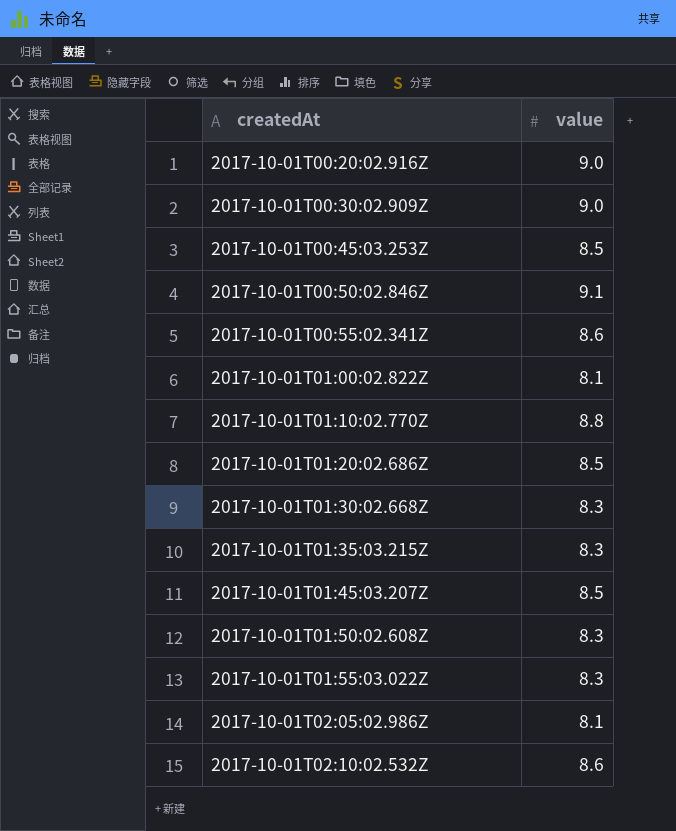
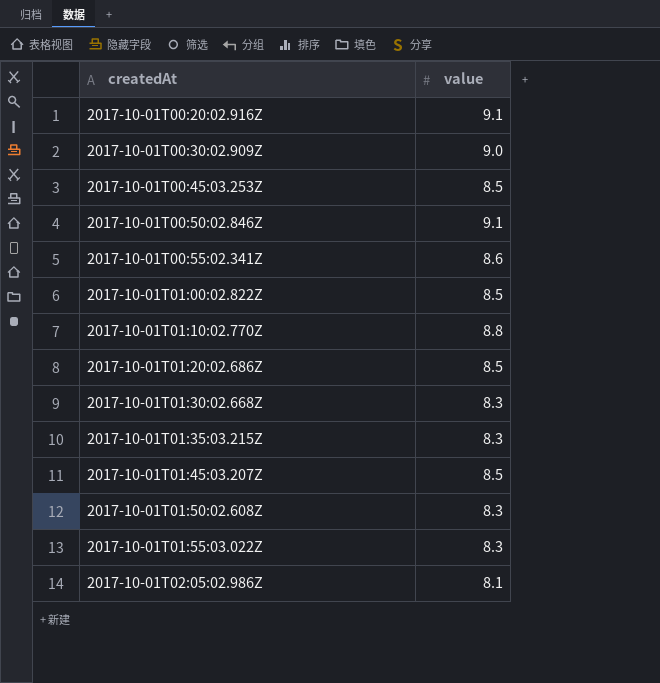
row 2017-10-01T02:10:02.532Z: 8.6 -> none
2017-10-01T00:20:02.916Z | value: 9.0 -> 9.1
2017-10-01T01:00:02.822Z | value: 8.1 -> 8.5

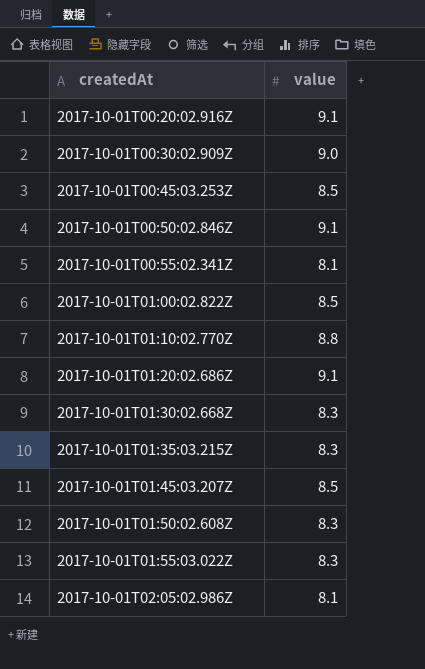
2017-10-01T00:55:02.341Z | value: 8.6 -> 8.1
2017-10-01T01:20:02.686Z | value: 8.5 -> 9.1

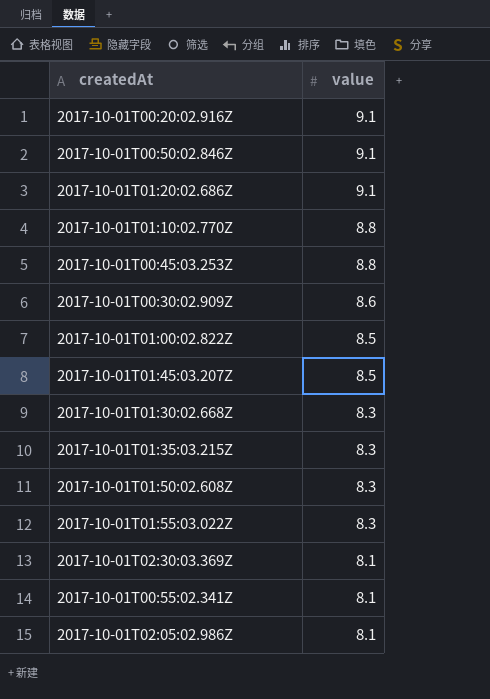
row order: createdAt ascending -> value descending
2017-10-01T00:45:03.253Z | value: 8.5 -> 8.8
2017-10-01T00:30:02.909Z | value: 9.0 -> 8.6
row 2017-10-01T02:30:03.369Z: none -> 8.1

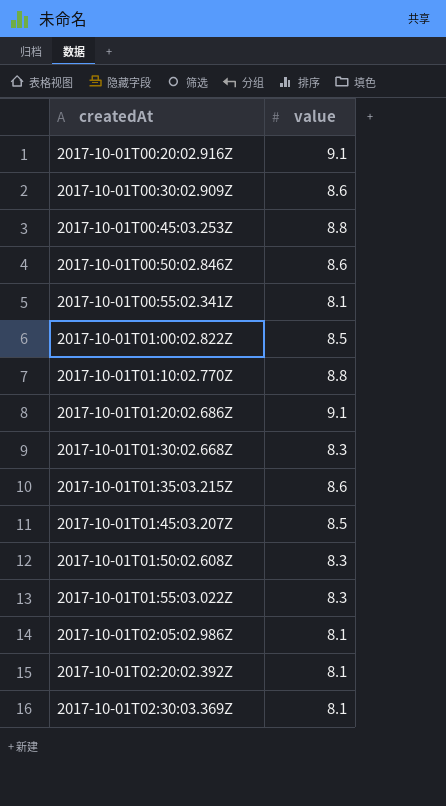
row order: value descending -> createdAt ascending
2017-10-01T00:50:02.846Z | value: 9.1 -> 8.6
2017-10-01T01:35:03.215Z | value: 8.3 -> 8.6
row 2017-10-01T02:20:02.392Z: none -> 8.1

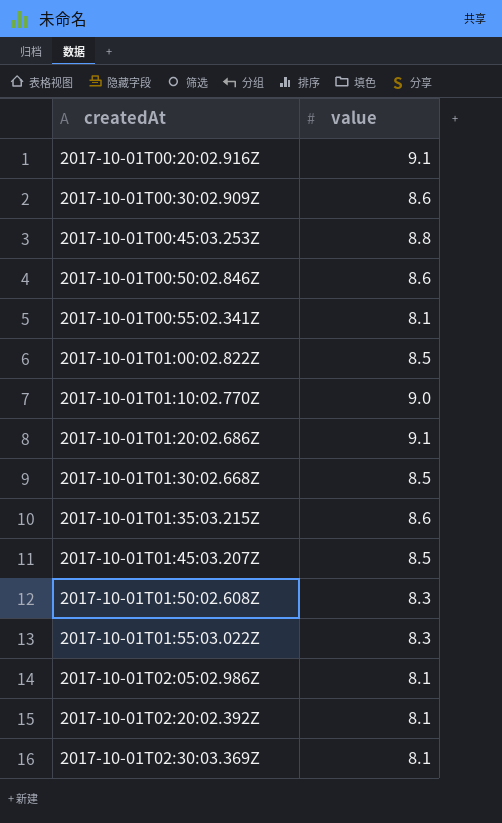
2017-10-01T01:10:02.770Z | value: 8.8 -> 9.0
2017-10-01T01:30:02.668Z | value: 8.3 -> 8.5

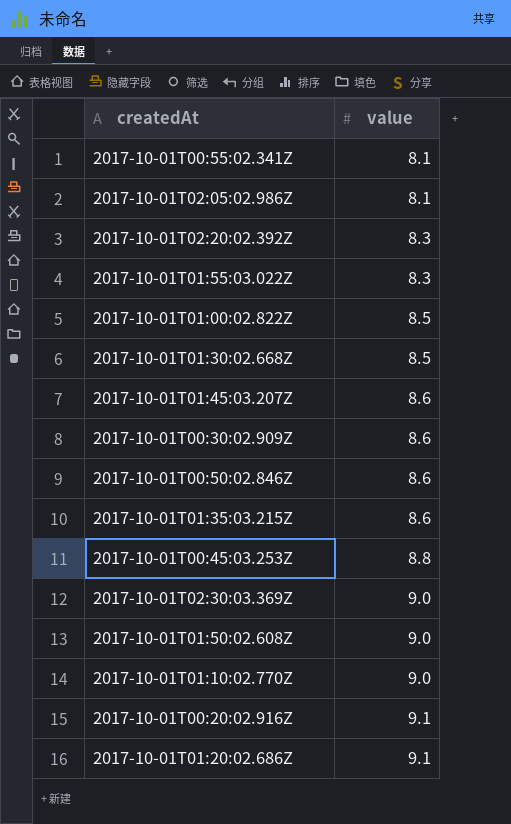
row order: createdAt ascending -> value ascending
2017-10-01T02:20:02.392Z | value: 8.1 -> 8.3
2017-10-01T01:45:03.207Z | value: 8.5 -> 8.6
2017-10-01T02:30:03.369Z | value: 8.1 -> 9.0
2017-10-01T01:50:02.608Z | value: 8.3 -> 9.0

